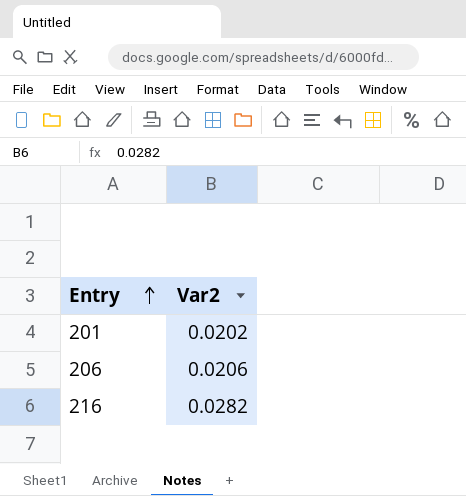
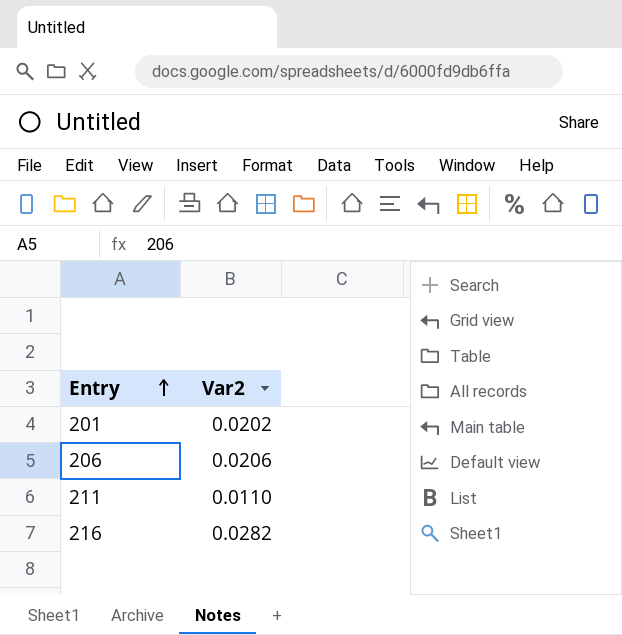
row 211: none -> 0.0110

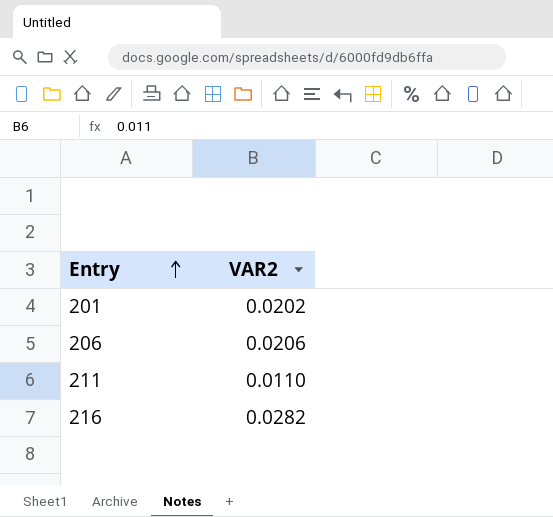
column name: Var2 -> VAR2

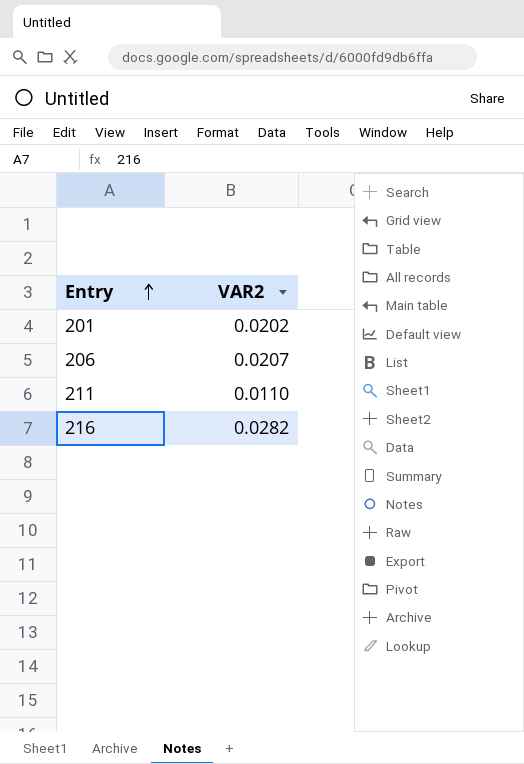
206 | VAR2: 0.0206 -> 0.0207

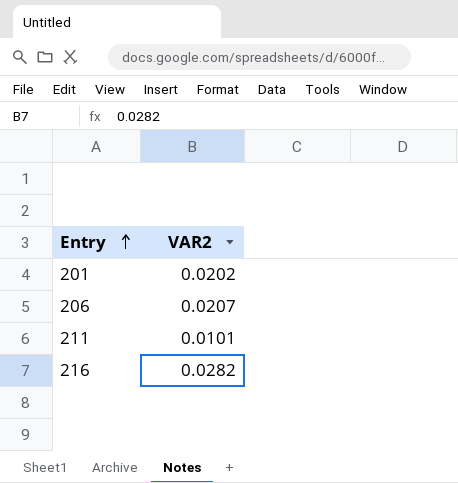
211 | VAR2: 0.0110 -> 0.0101

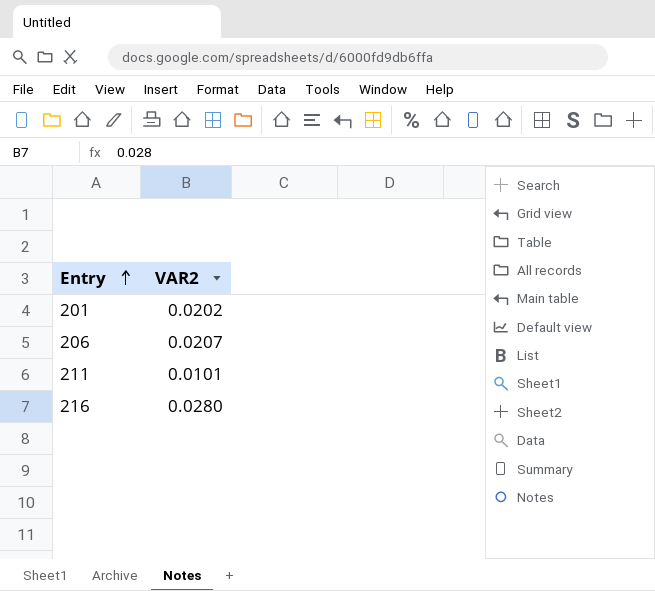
216 | VAR2: 0.0282 -> 0.0280

